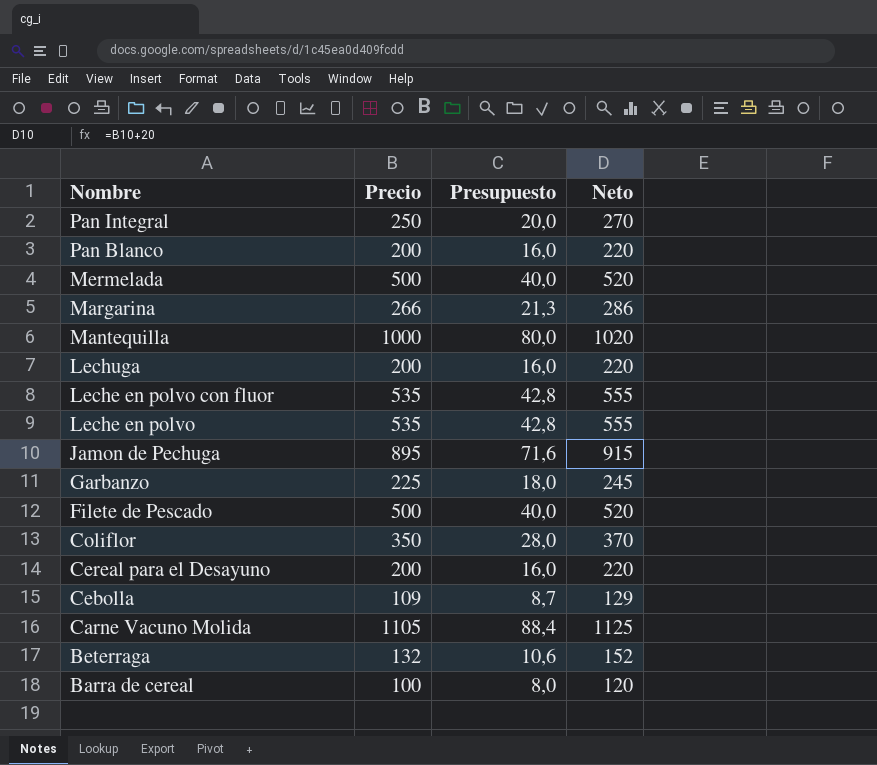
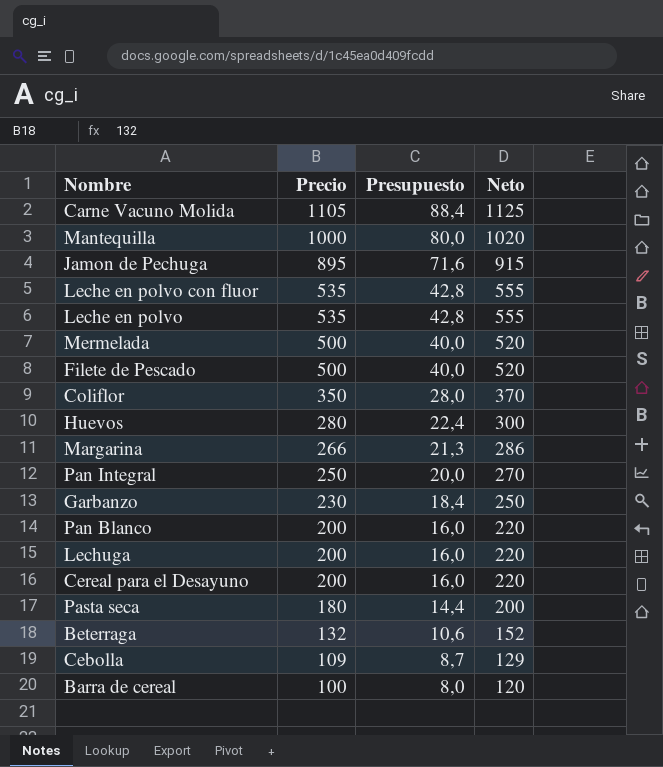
row order: Nombre descending -> Precio descending
row Huevos: none -> 280 | 22,4 | 300
Garbanzo | Precio: 225 -> 230
Garbanzo | Presupuesto: 18,0 -> 18,4
Garbanzo | Neto: 245 -> 250
row Pasta seca: none -> 180 | 14,4 | 200

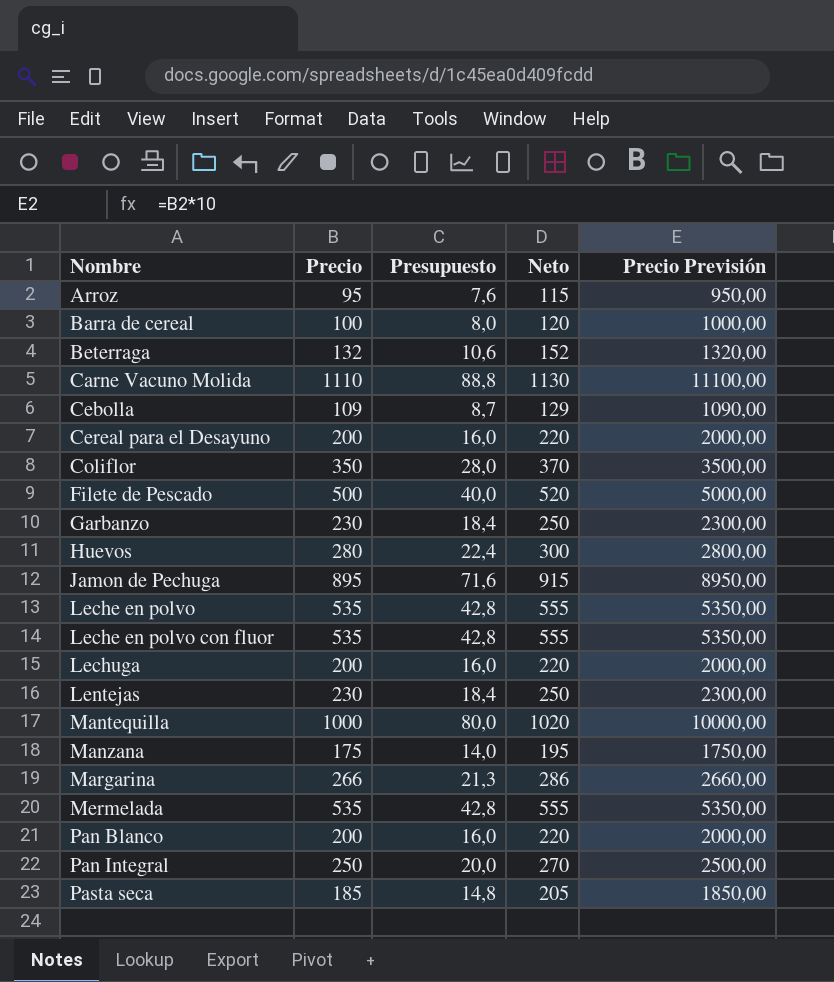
row order: Precio descending -> Nombre ascending
column Precio Previsión | formula: none -> [Precio] * 10
row Arroz: none -> 95 | 7,6 | 115 | 950,00
Carne Vacuno Molida | Precio: 1105 -> 1110
Carne Vacuno Molida | Presupuesto: 88,4 -> 88,8
Carne Vacuno Molida | Neto: 1125 -> 1130
row Lentejas: none -> 230 | 18,4 | 250 | 2300,00
row Manzana: none -> 175 | 14,0 | 195 | 1750,00
Mermelada | Precio: 500 -> 535
Mermelada | Presupuesto: 40,0 -> 42,8
Mermelada | Neto: 520 -> 555
Pasta seca | Precio: 180 -> 185
Pasta seca | Presupuesto: 14,4 -> 14,8
Pasta seca | Neto: 200 -> 205

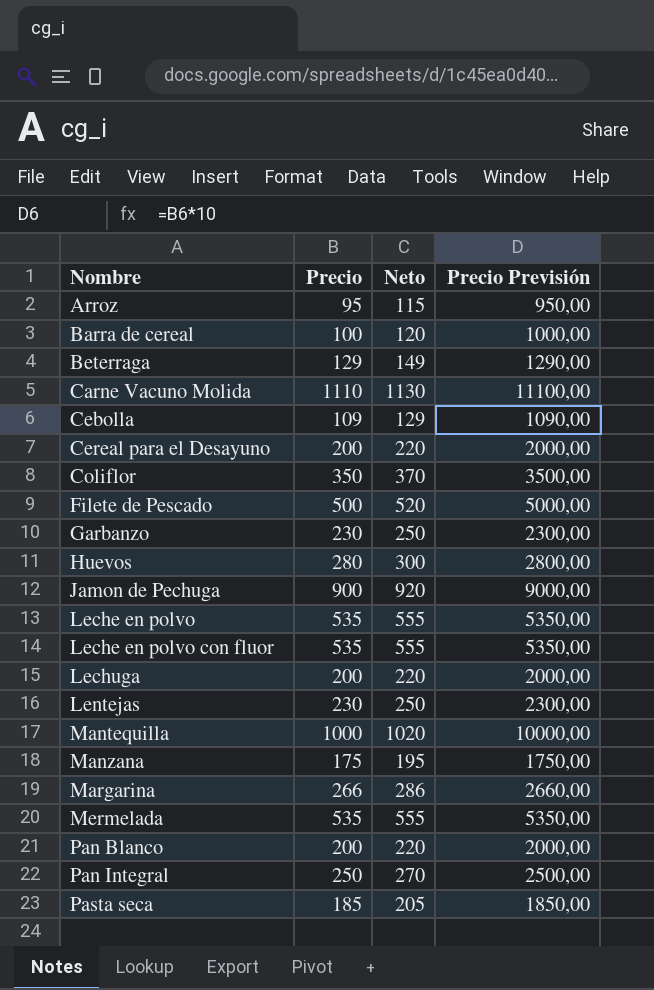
column Presupuesto | formula: [Precio] * 0,08 -> none
Beterraga | Precio: 132 -> 129
Beterraga | Neto: 152 -> 149
Beterraga | Precio Previsión: 1320,00 -> 1290,00
Jamon de Pechuga | Precio: 895 -> 900
Jamon de Pechuga | Neto: 915 -> 920
Jamon de Pechuga | Precio Previsión: 8950,00 -> 9000,00

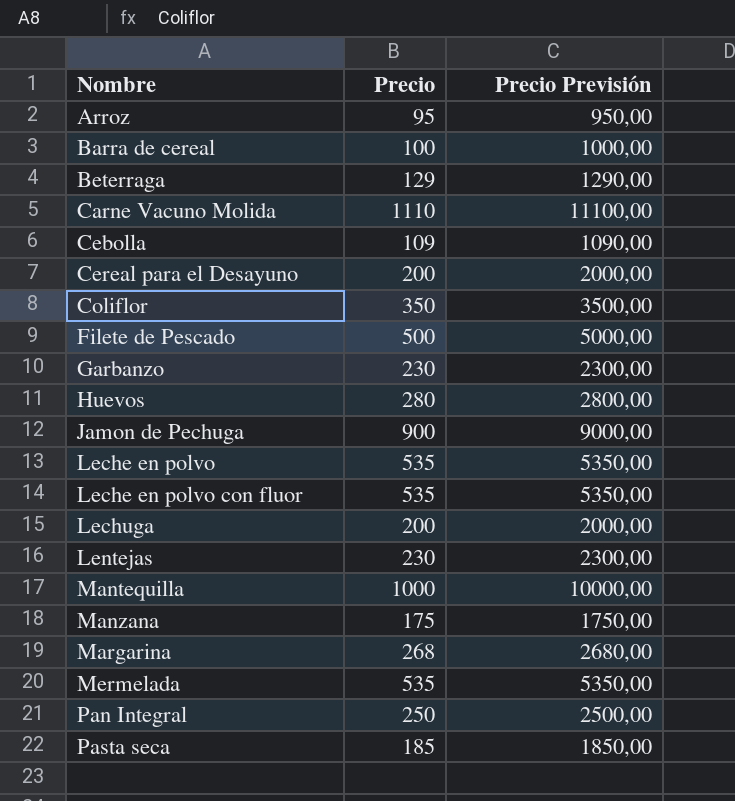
column Neto | formula: [Precio] + 20 -> none
row Pan Blanco: 200 | 220 | 2000,00 -> none
Margarina | Precio: 266 -> 268
Margarina | Precio Previsión: 2660,00 -> 2680,00

